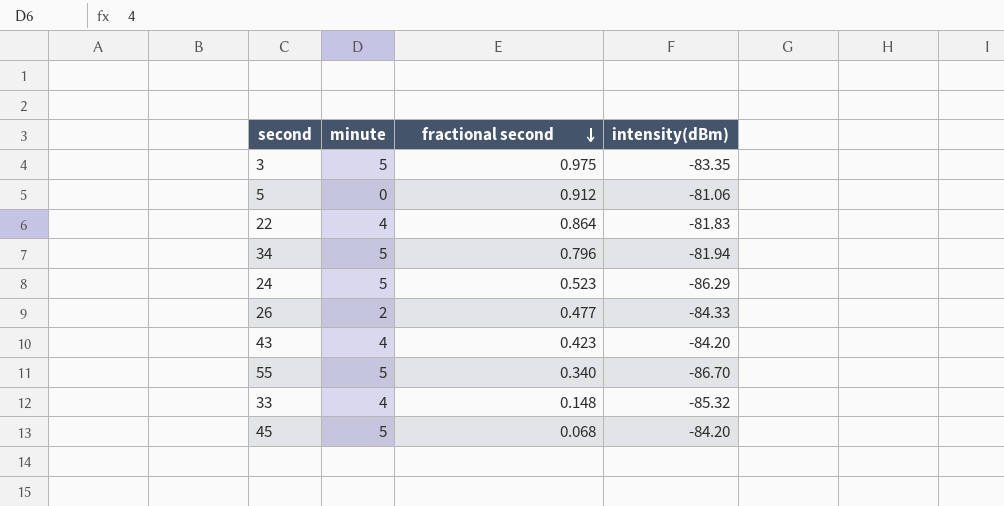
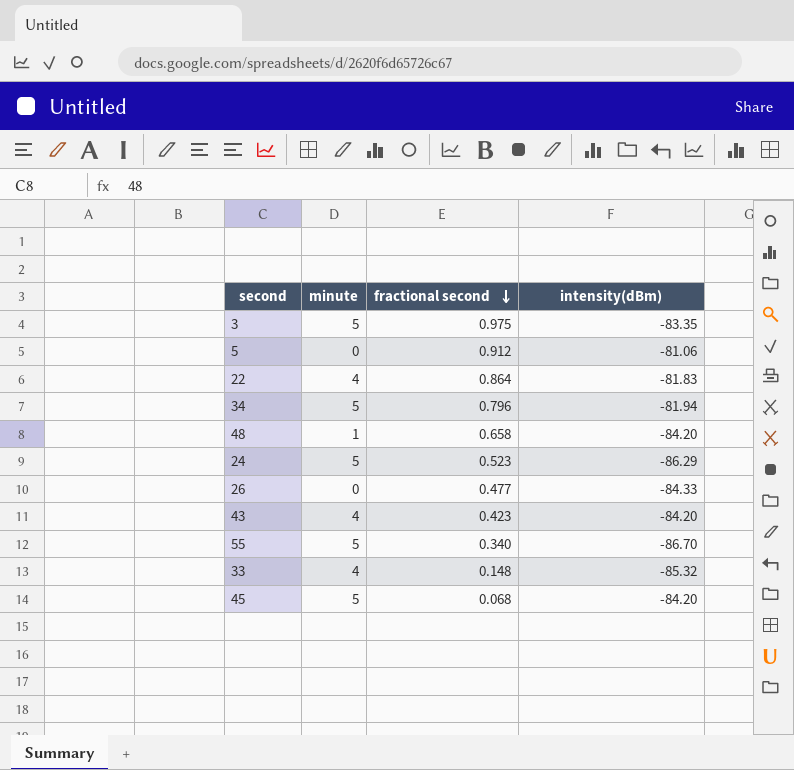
row 48: none -> 1 | 0.658 | -84.20
26 | minute: 2 -> 0

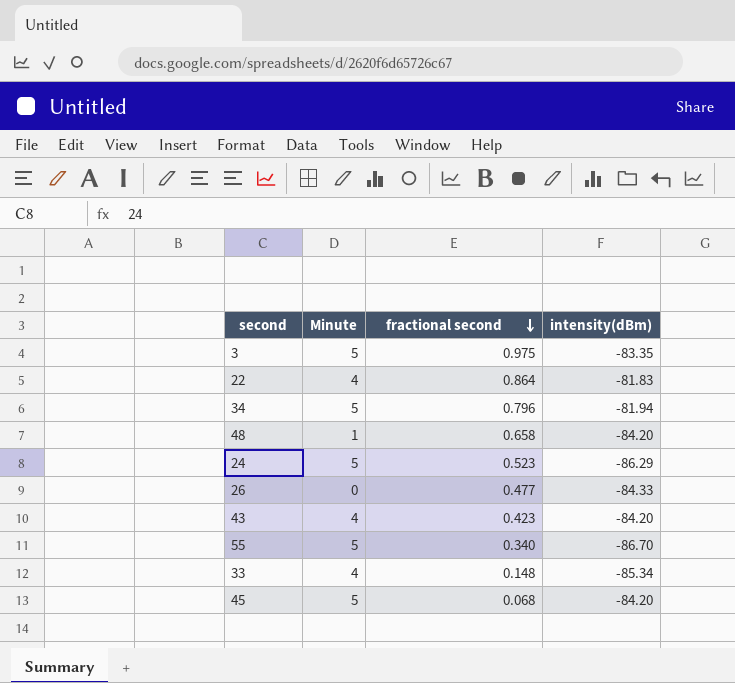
column name: minute -> Minute
row 5: 0 | 0.912 | -81.06 -> none
33 | intensity(dBm): -85.32 -> -85.34

